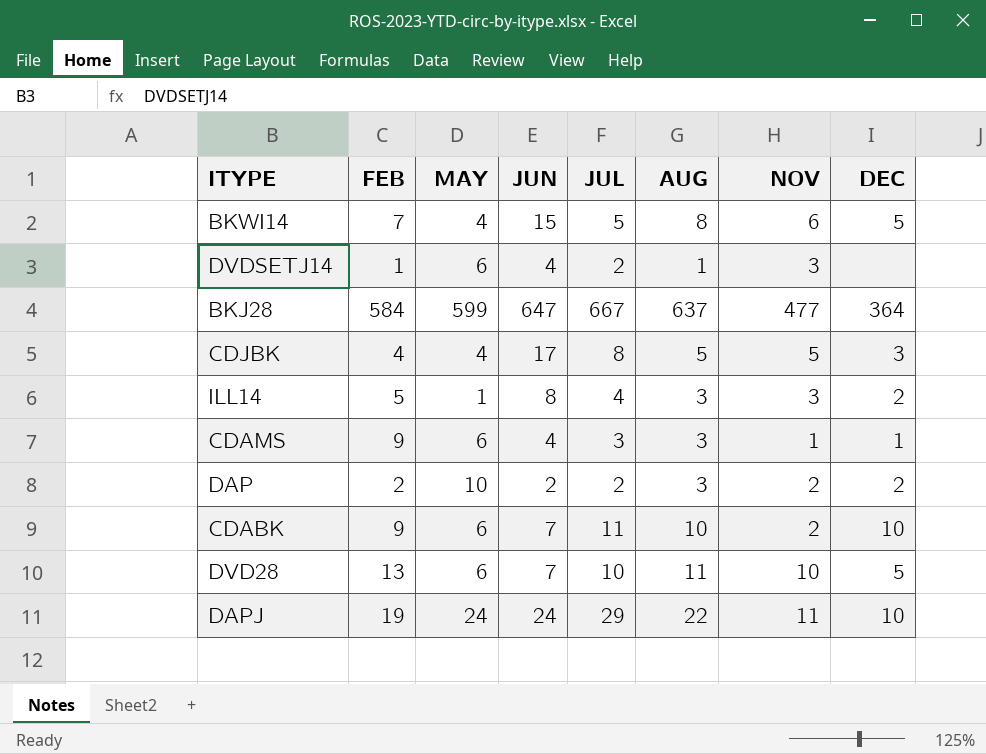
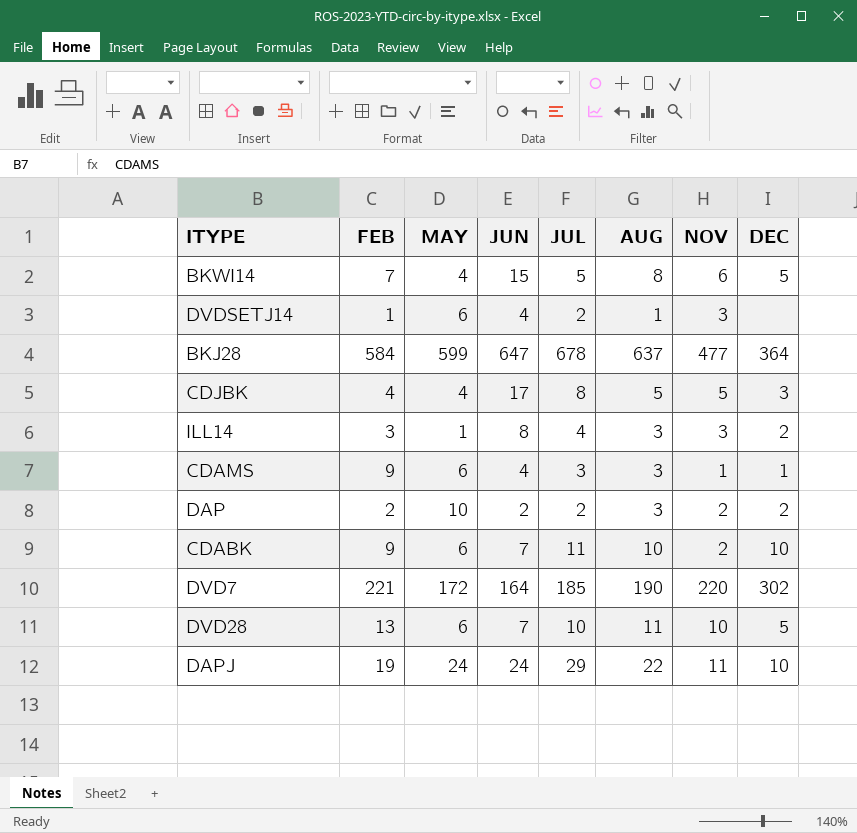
BKJ28 | JUL: 667 -> 678
ILL14 | FEB: 5 -> 3
row DVD7: none -> 221 | 172 | 164 | 185 | 190 | 220 | 302

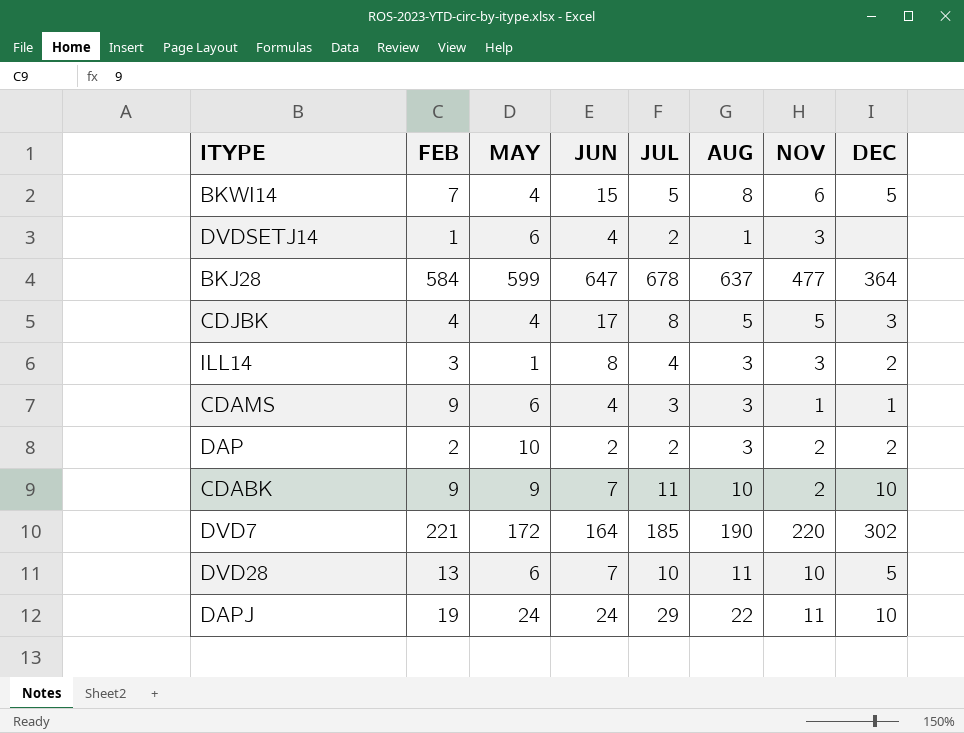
CDABK | MAY: 6 -> 9

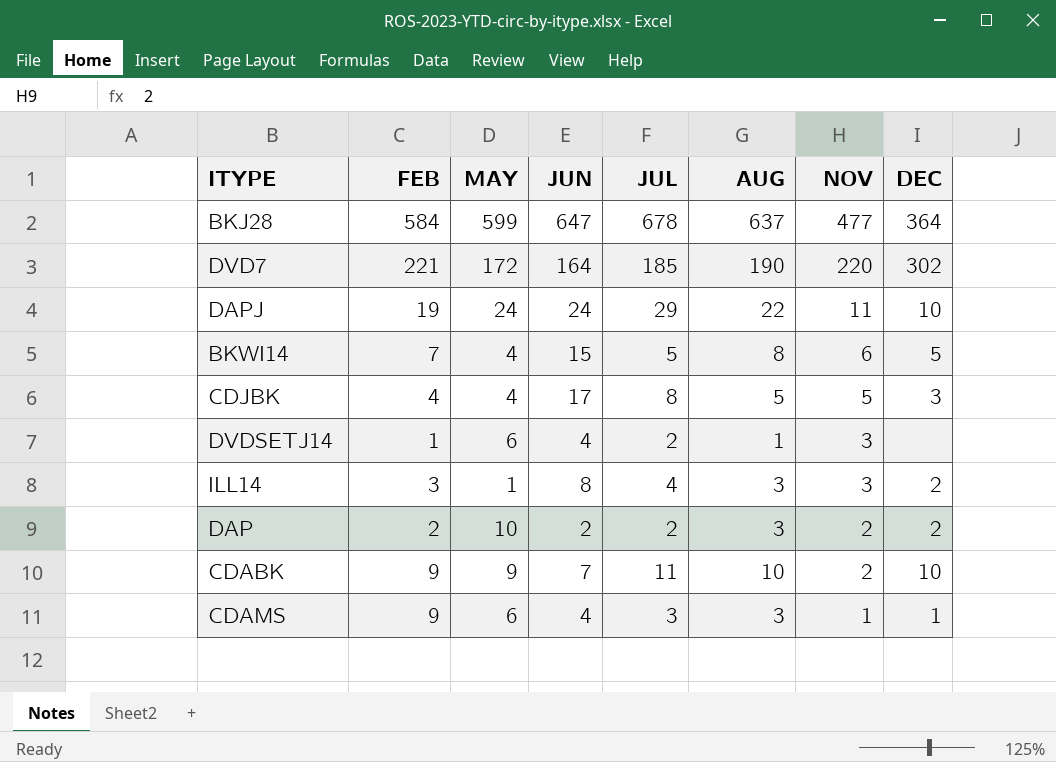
row order: none -> NOV descending
row DVD28: 13 | 6 | 7 | 10 | 11 | 10 | 5 -> none

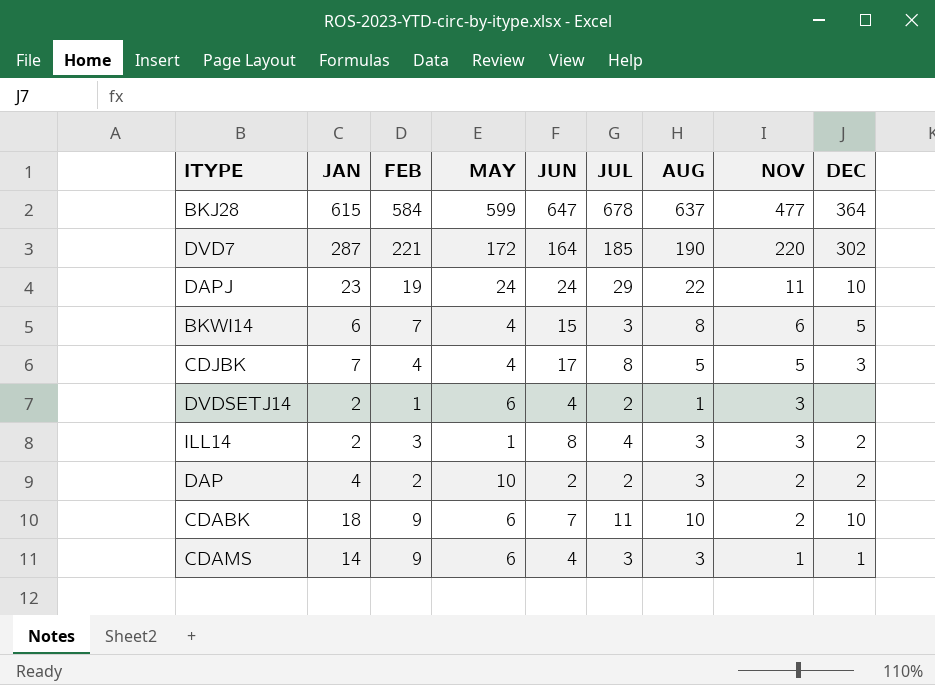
column JAN | position: none -> 2
BKWI14 | JUL: 5 -> 3
CDABK | MAY: 9 -> 6

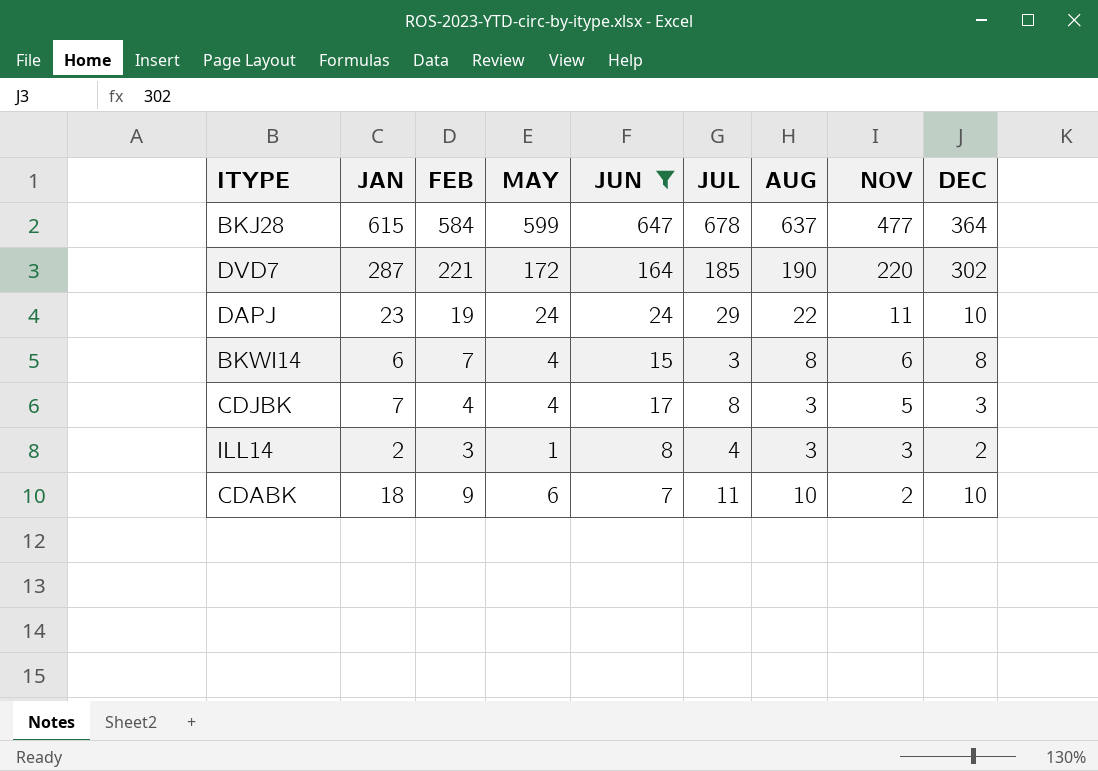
filter: none -> JUN >= 7
BKWI14 | DEC: 5 -> 8
CDJBK | AUG: 5 -> 3

